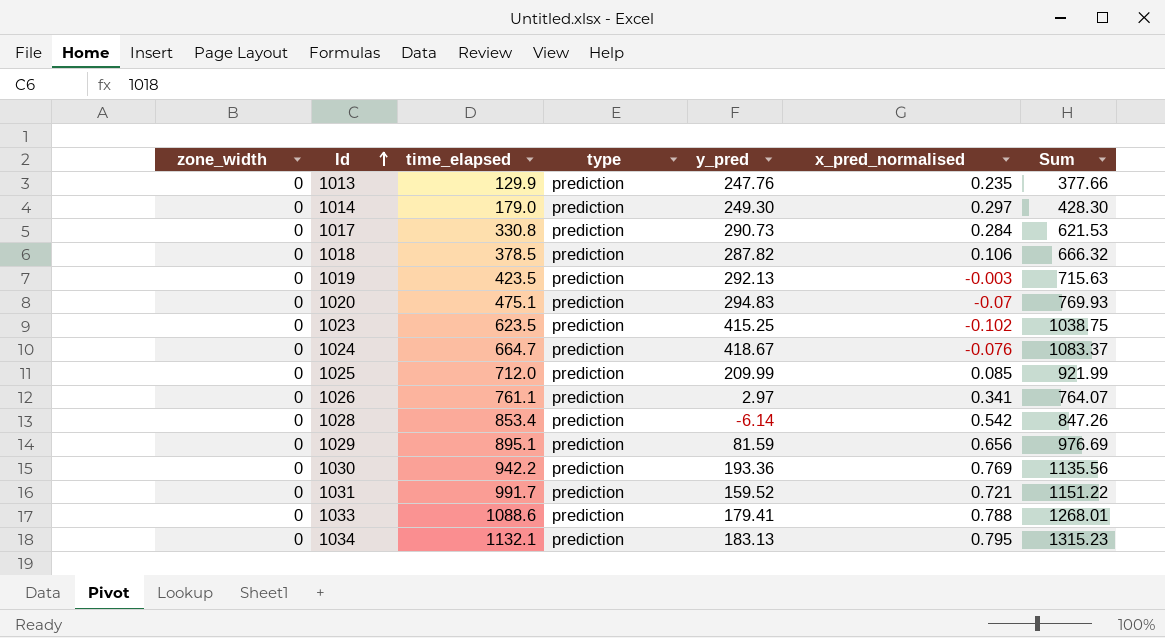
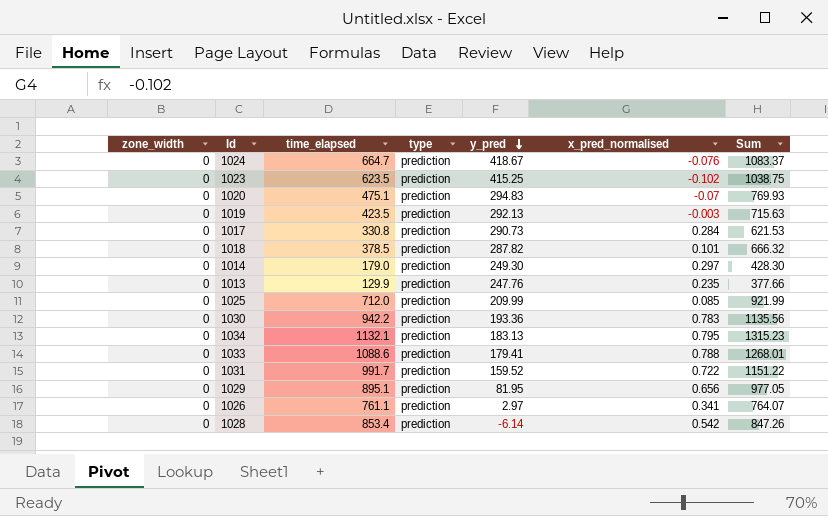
row order: Id ascending -> y_pred descending
1018 | x_pred_normalised: 0.106 -> 0.101
1030 | x_pred_normalised: 0.769 -> 0.783
1031 | x_pred_normalised: 0.721 -> 0.722
1029 | y_pred: 81.59 -> 81.95
1029 | Sum: 976.69 -> 977.05

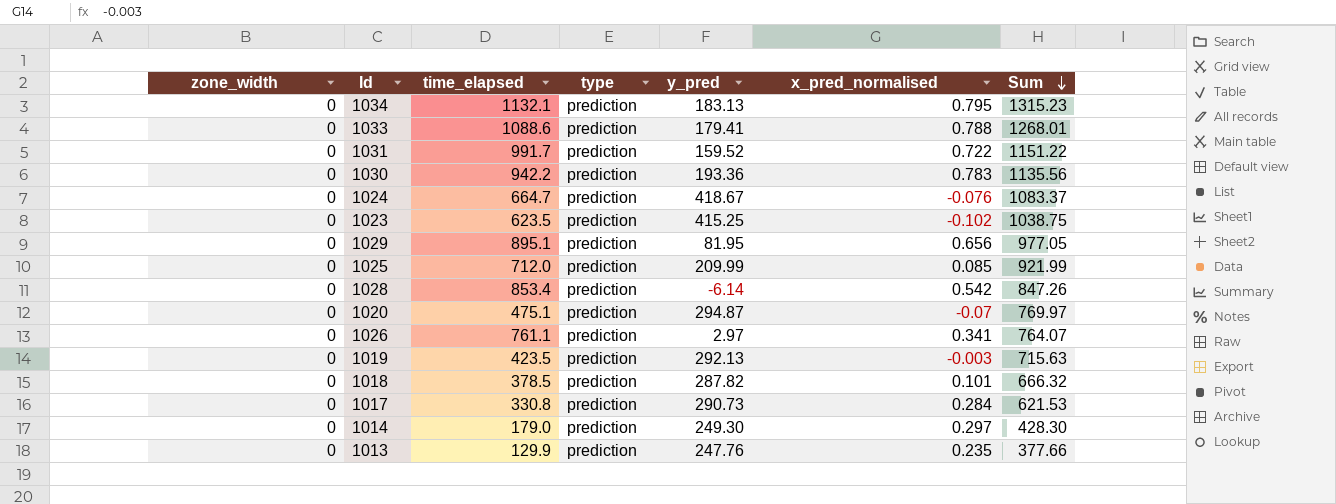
row order: y_pred descending -> Sum descending
1020 | y_pred: 294.83 -> 294.87
1020 | Sum: 769.93 -> 769.97

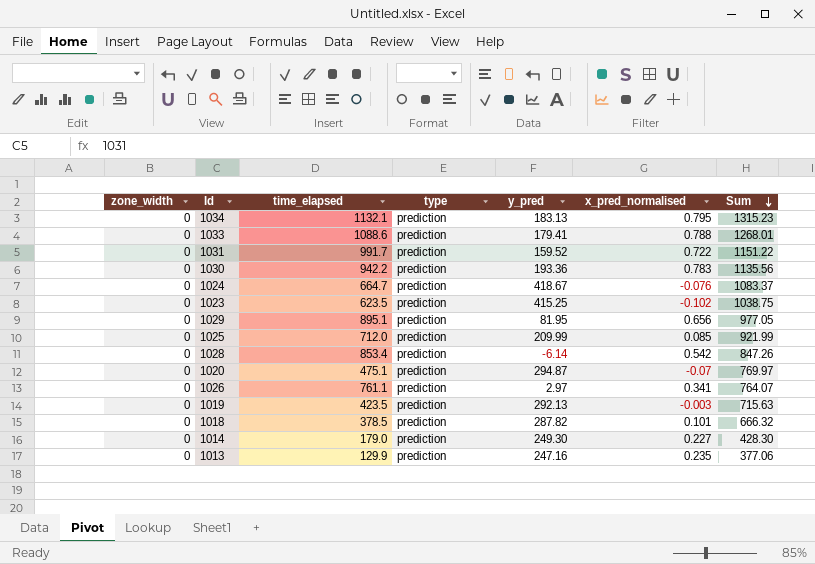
row 1017: 0 | 330.8 | prediction | 290.73 | 0.284 | 621.53 -> none
1014 | x_pred_normalised: 0.297 -> 0.227
1013 | y_pred: 247.76 -> 247.16
1013 | Sum: 377.66 -> 377.06

